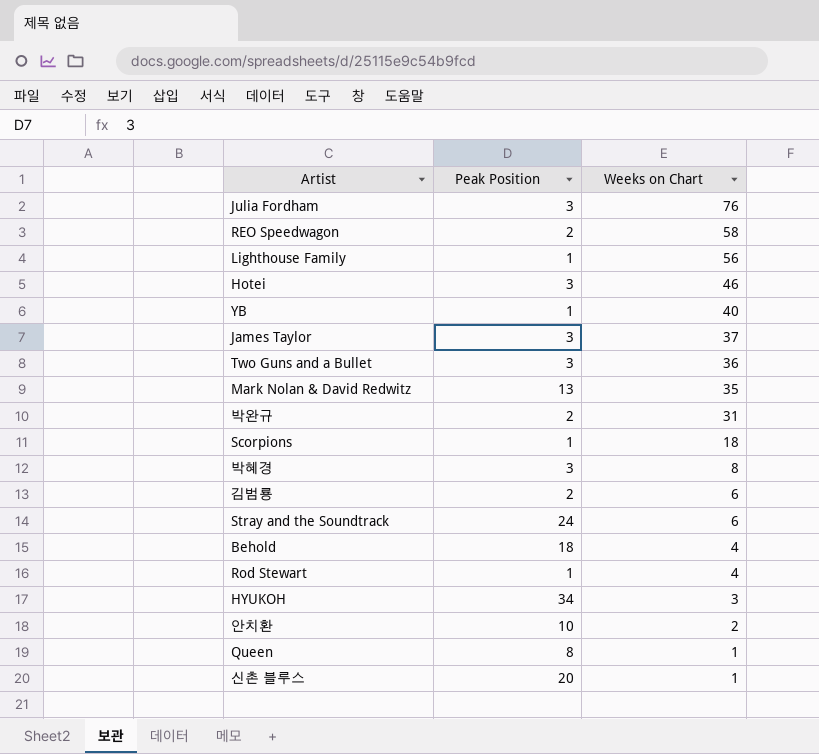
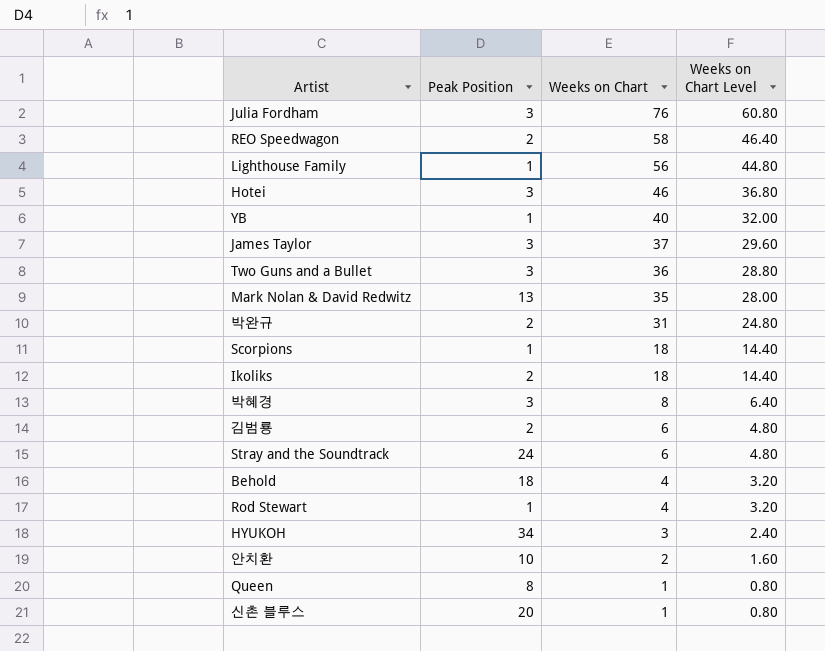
column Weeks on Chart Level | formula: none -> [Weeks on Chart] * 0.8
row Ikoliks: none -> 2 | 18 | 14.40

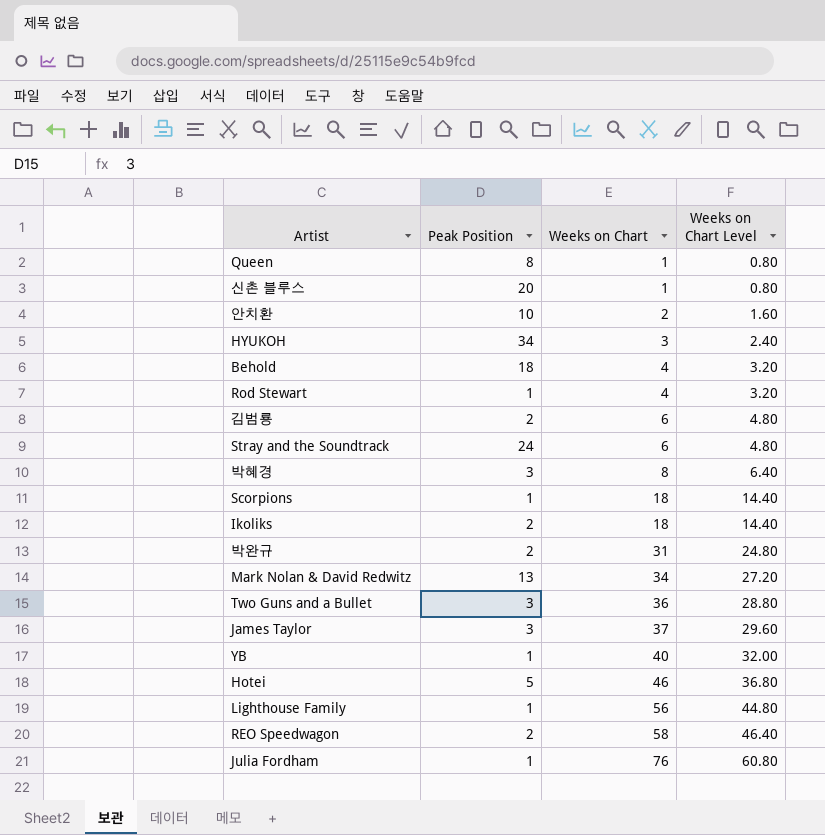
row order: Weeks on Chart descending -> Weeks on Chart ascending
Mark Nolan & David Redwitz | Weeks on Chart: 35 -> 34
Mark Nolan & David Redwitz | Weeks on Chart Level: 28.00 -> 27.20
Hotei | Peak Position: 3 -> 5
Julia Fordham | Peak Position: 3 -> 1

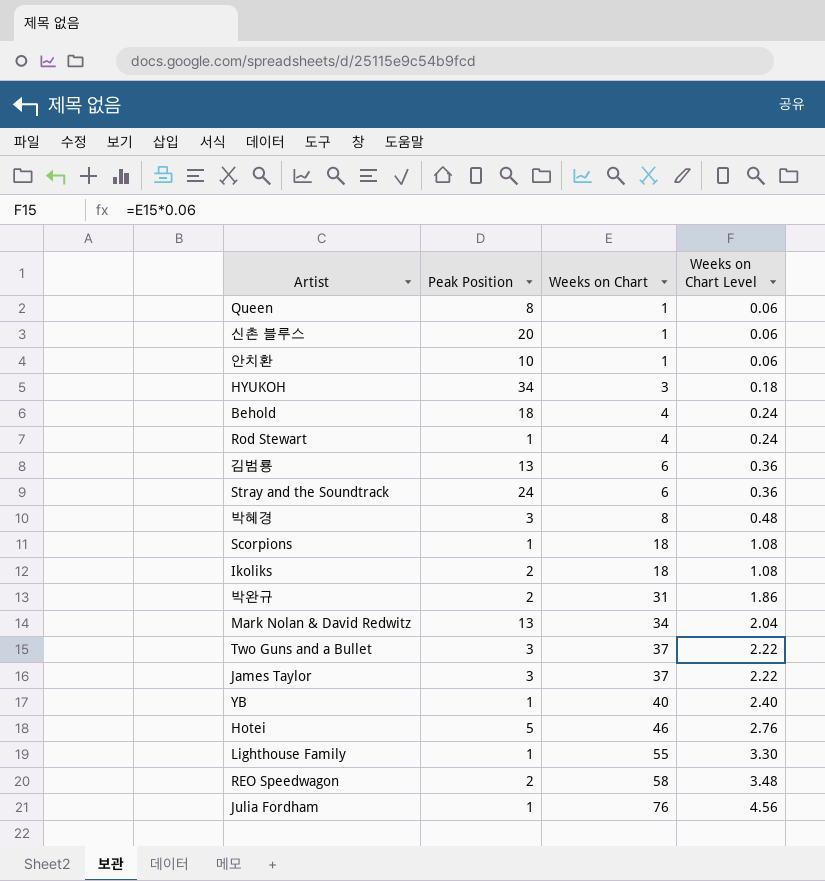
column Weeks on Chart Level | formula: [Weeks on Chart] * 0.8 -> [Weeks on Chart] * 0.06
안치환 | Weeks on Chart: 2 -> 1
김범룡 | Peak Position: 2 -> 13
Two Guns and a Bullet | Weeks on Chart: 36 -> 37
Lighthouse Family | Weeks on Chart: 56 -> 55

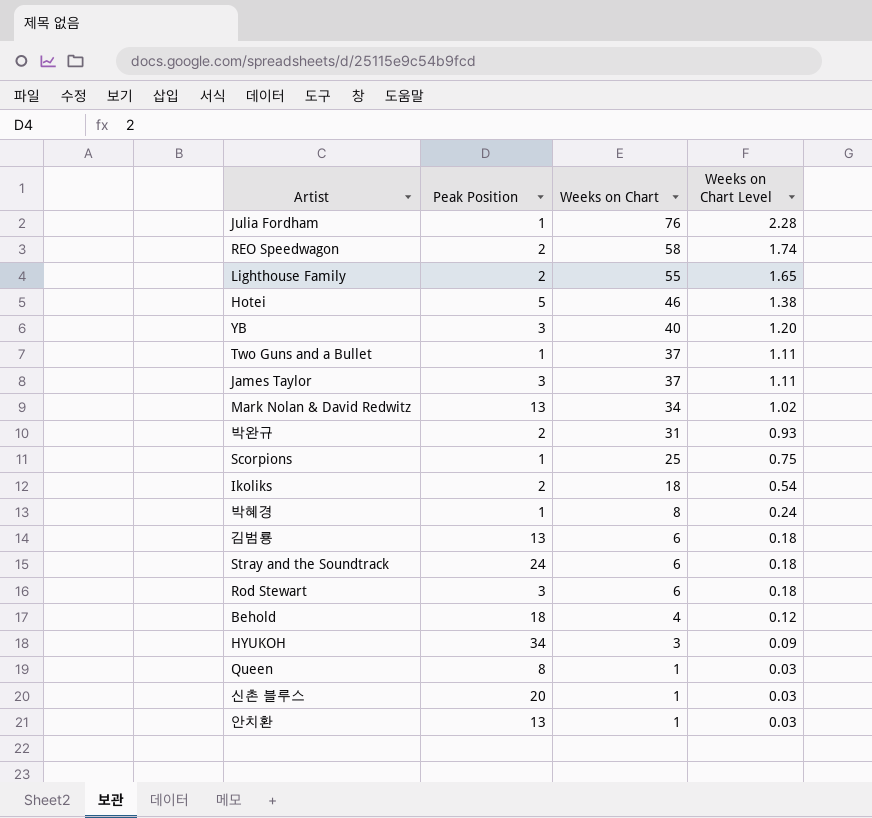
row order: Weeks on Chart ascending -> Weeks on Chart descending
column Weeks on Chart Level | formula: [Weeks on Chart] * 0.06 -> [Weeks on Chart] * 0.03
Lighthouse Family | Peak Position: 1 -> 2
YB | Peak Position: 1 -> 3
Two Guns and a Bullet | Peak Position: 3 -> 1
Scorpions | Weeks on Chart: 18 -> 25
박혜경 | Peak Position: 3 -> 1
Rod Stewart | Peak Position: 1 -> 3
Rod Stewart | Weeks on Chart: 4 -> 6
안치환 | Peak Position: 10 -> 13

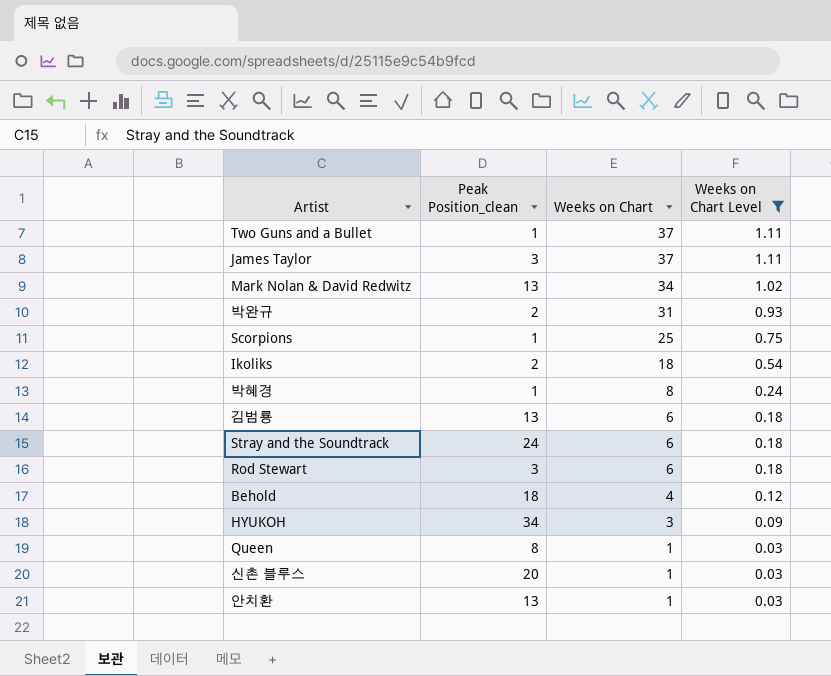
filter: none -> Weeks on Chart Level <= 1.11
column name: Peak Position -> Peak Position_clean

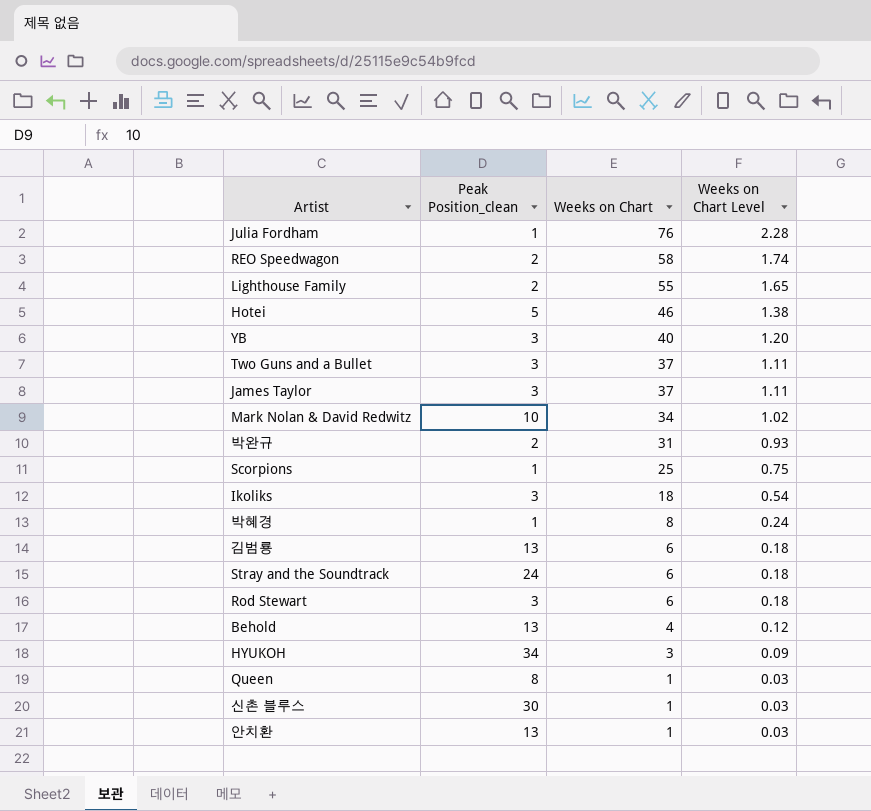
filter: Weeks on Chart Level <= 1.11 -> none
Two Guns and a Bullet | Peak Position_clean: 1 -> 3
Mark Nolan & David Redwitz | Peak Position_clean: 13 -> 10
Ikoliks | Peak Position_clean: 2 -> 3
Behold | Peak Position_clean: 18 -> 13
신촌 블루스 | Peak Position_clean: 20 -> 30

